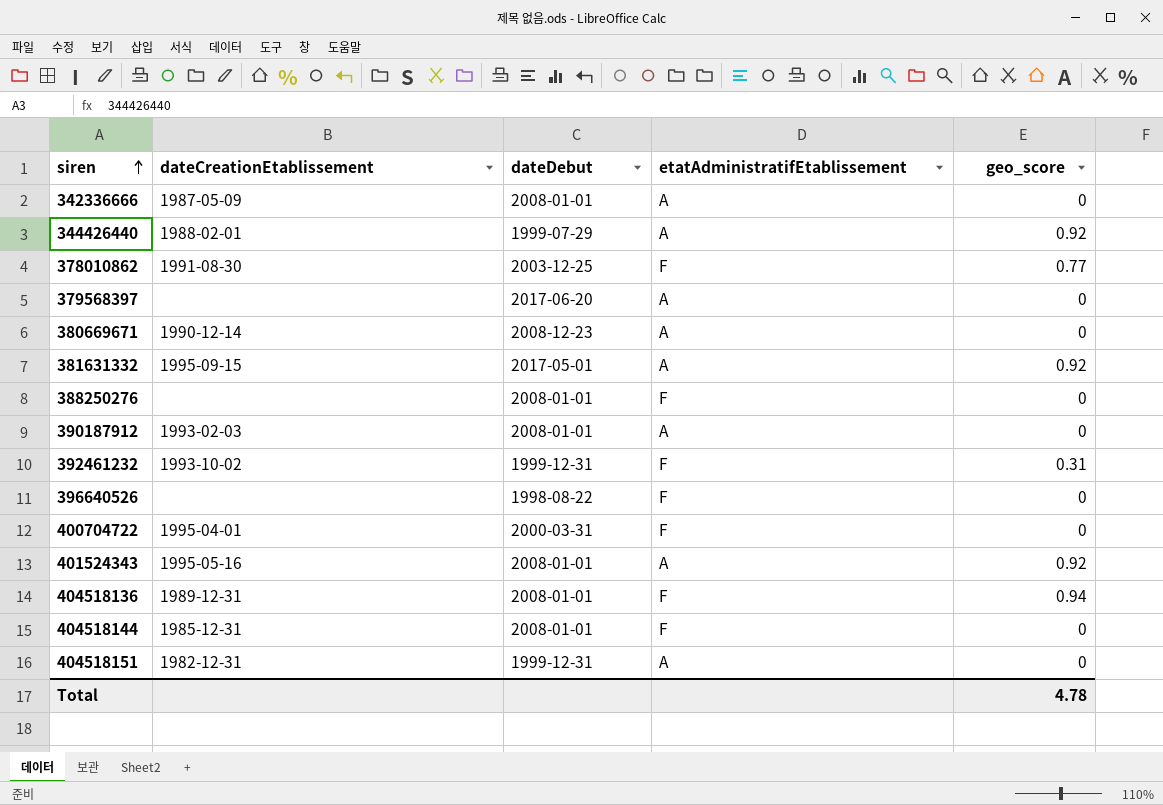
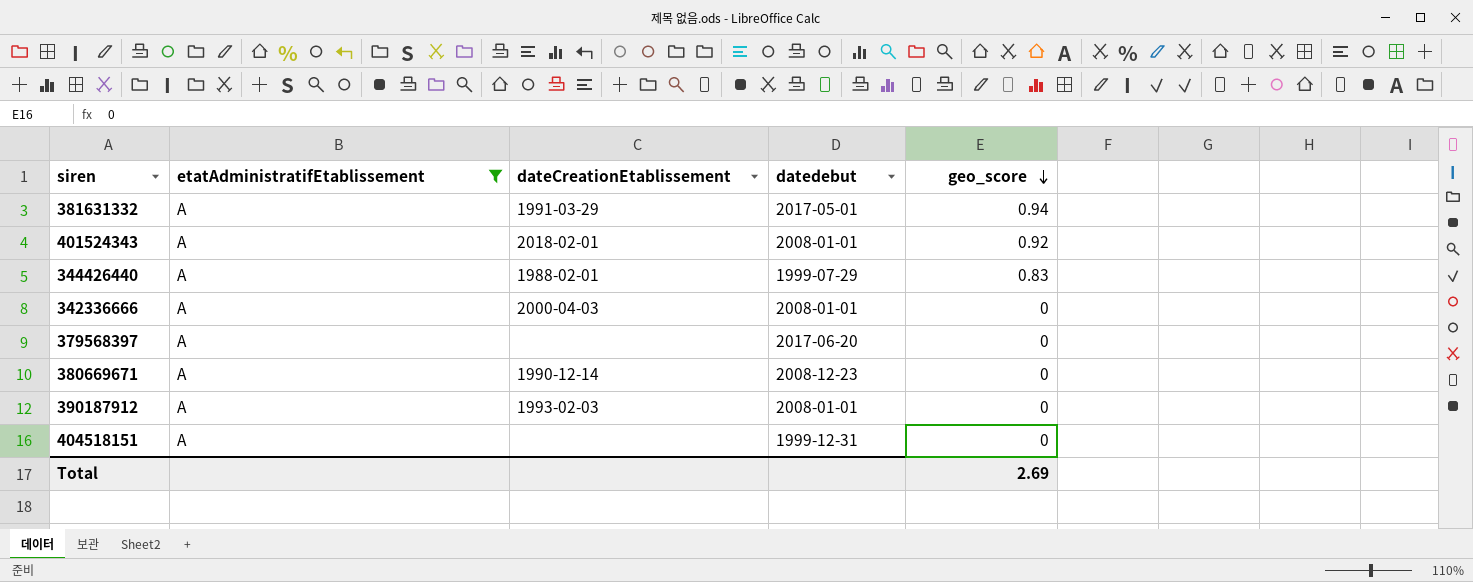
filter: none -> etatAdministratifEtablissement = A
row order: siren ascending -> geo_score descending
column etatAdministratifEtablissement | position: 4 -> 2
column name: dateDebut -> datedebut
381631332 | dateCreationEtablissement: 1995-09-15 -> 1991-03-29
381631332 | geo_score: 0.92 -> 0.94
401524343 | dateCreationEtablissement: 1995-05-16 -> 2018-02-01
344426440 | geo_score: 0.92 -> 0.83
342336666 | dateCreationEtablissement: 1987-05-09 -> 2000-04-03
404518151 | dateCreationEtablissement: 1982-12-31 -> none
Total | geo_score: 4.78 -> 2.69

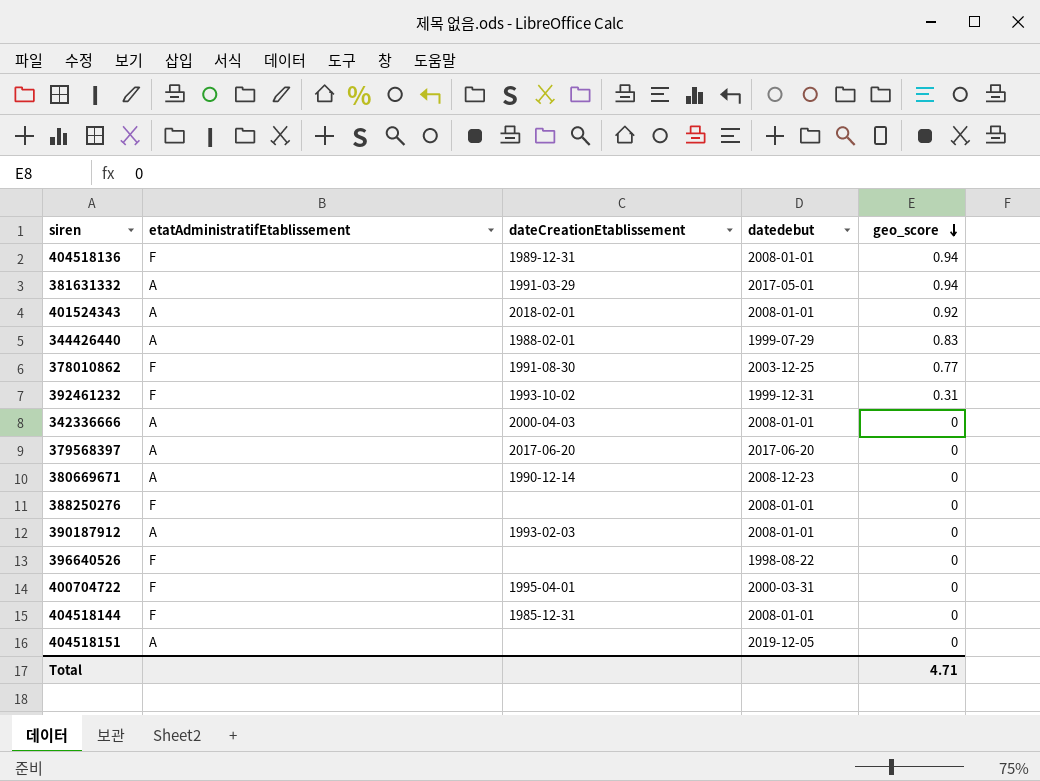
filter: etatAdministratifEtablissement = A -> none
379568397 | dateCreationEtablissement: none -> 2017-06-20
404518151 | datedebut: 1999-12-31 -> 2019-12-05
Total | geo_score: 2.69 -> 4.71

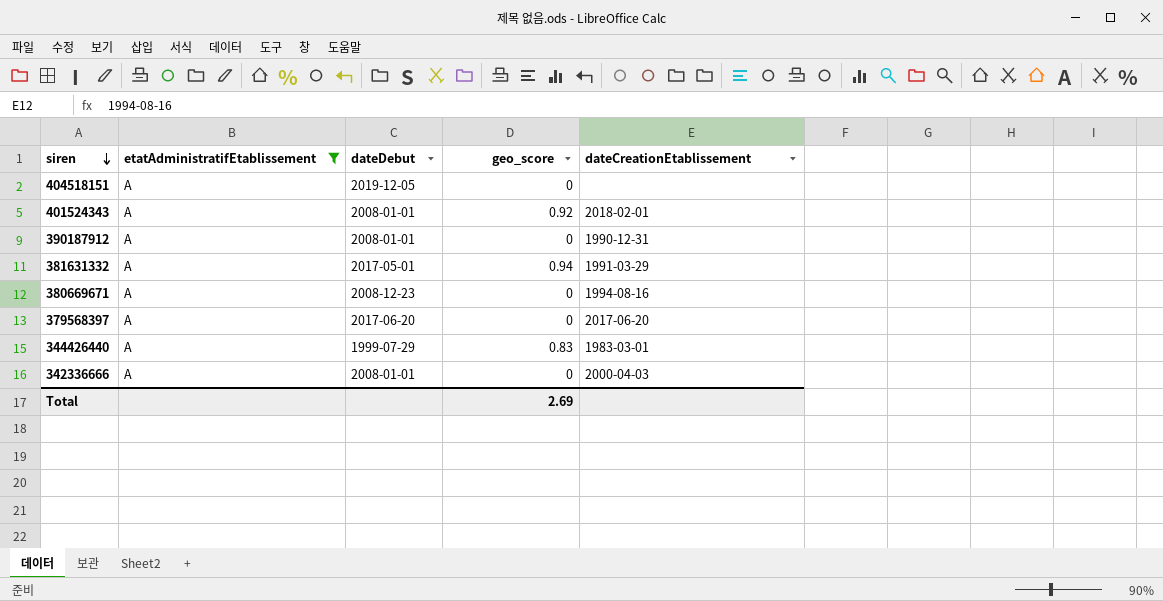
filter: none -> etatAdministratifEtablissement = A
row order: geo_score descending -> siren descending
column name: datedebut -> dateDebut
column dateCreationEtablissement | position: 3 -> 5
390187912 | dateCreationEtablissement: 1993-02-03 -> 1990-12-31
380669671 | dateCreationEtablissement: 1990-12-14 -> 1994-08-16
344426440 | dateCreationEtablissement: 1988-02-01 -> 1983-03-01
Total | geo_score: 4.71 -> 2.69

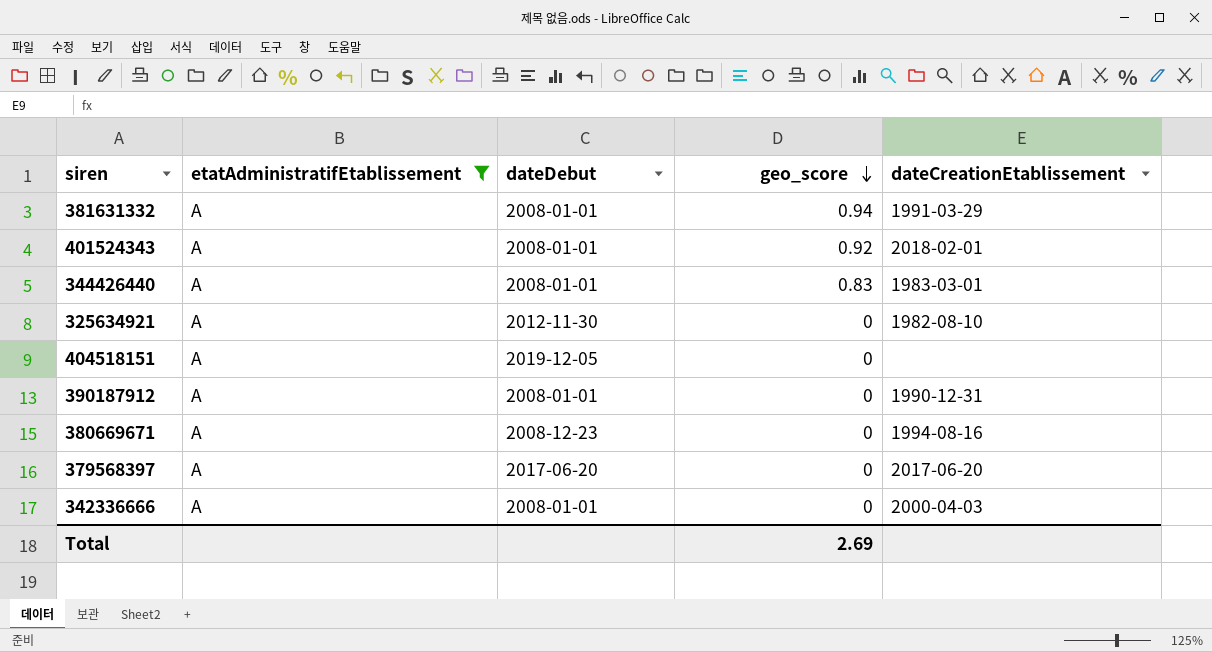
row order: siren descending -> geo_score descending
381631332 | dateDebut: 2017-05-01 -> 2008-01-01
344426440 | dateDebut: 1999-07-29 -> 2008-01-01
row 325634921: none -> A | 2012-11-30 | 0 | 1982-08-10

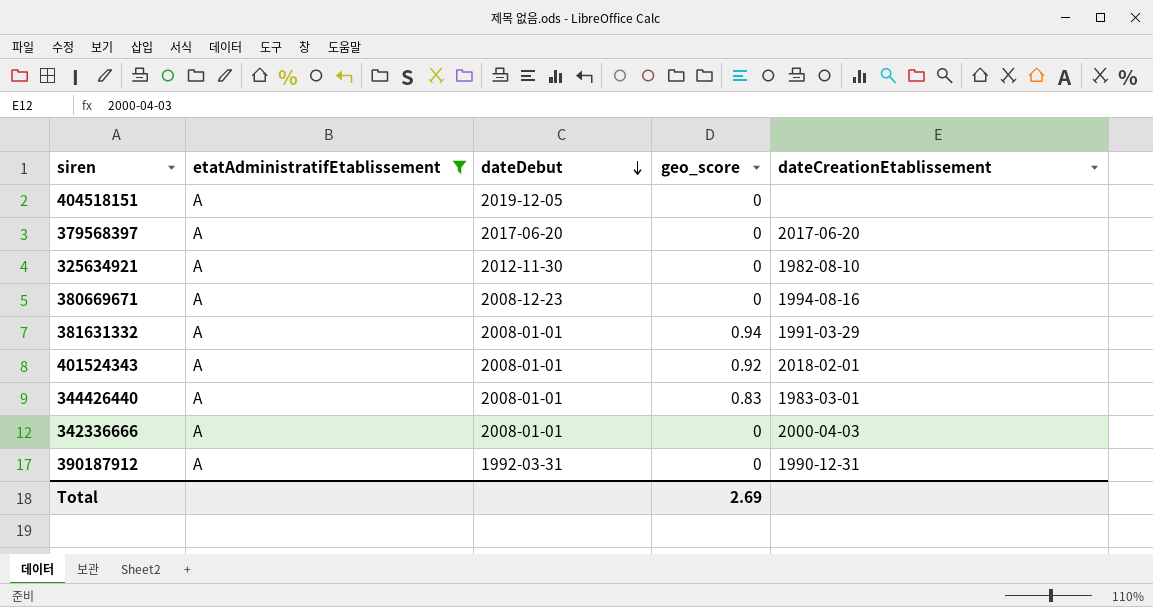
row order: geo_score descending -> dateDebut descending
390187912 | dateDebut: 2008-01-01 -> 1992-03-31

